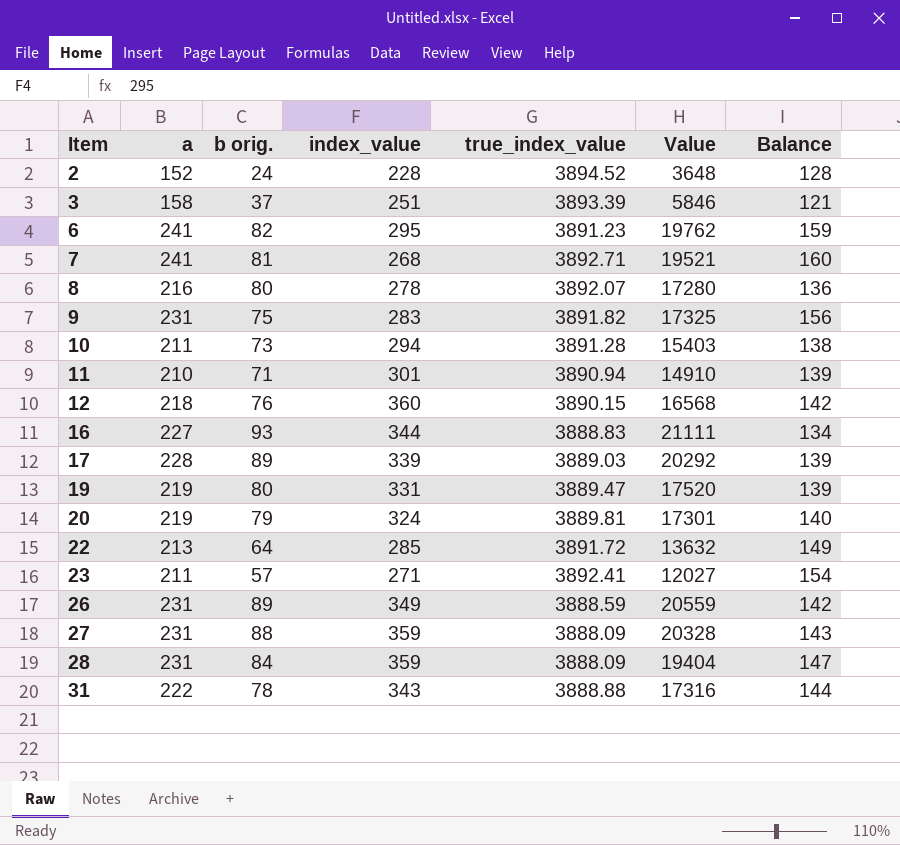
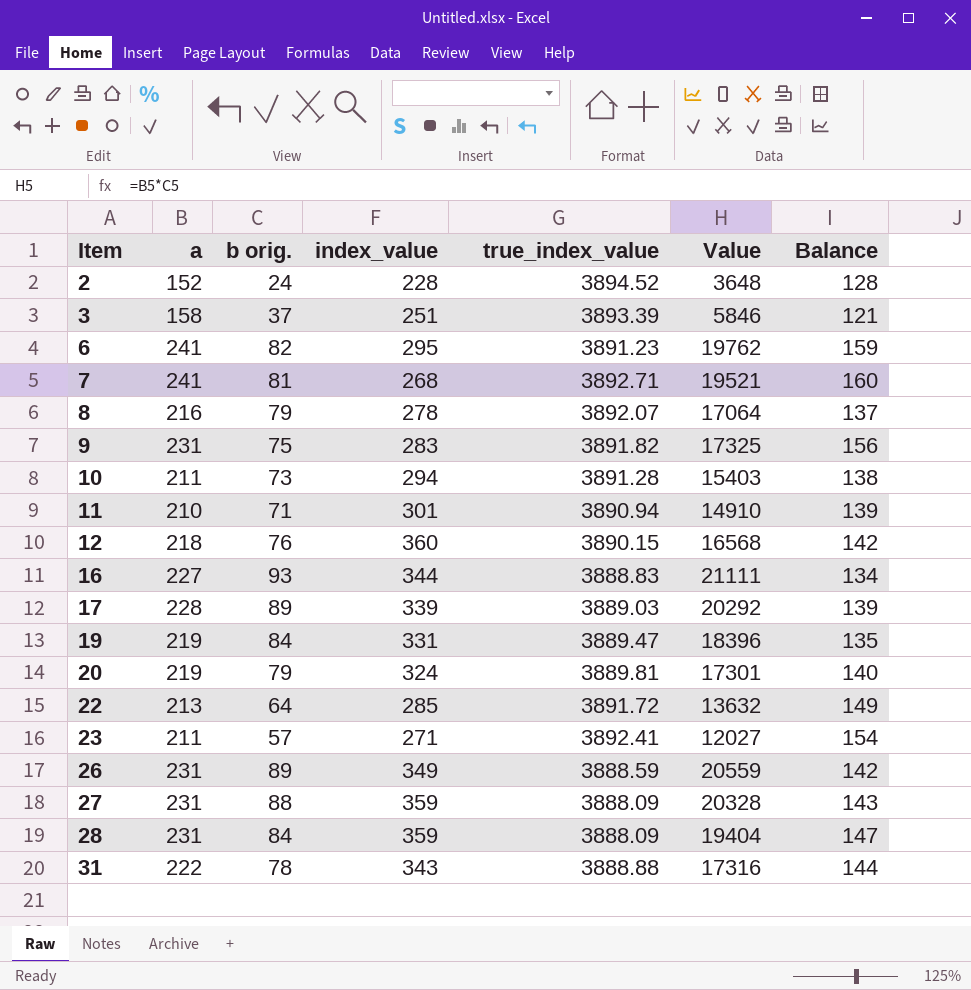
8 | b orig.: 80 -> 79
8 | Value: 17280 -> 17064
8 | Balance: 136 -> 137
19 | b orig.: 80 -> 84
19 | Value: 17520 -> 18396
19 | Balance: 139 -> 135

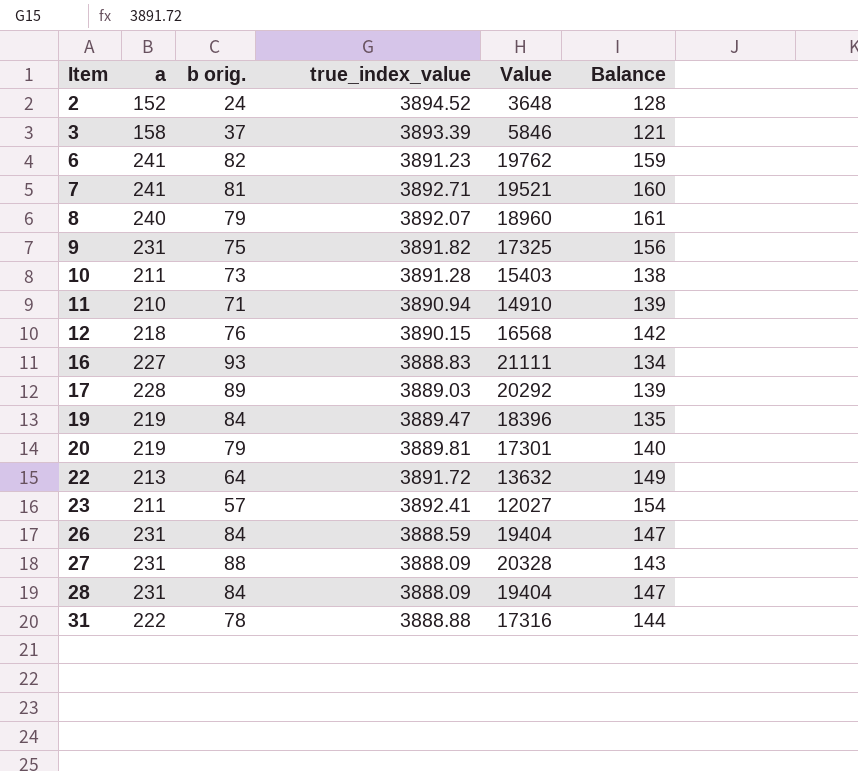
column index_value | position: 4 -> none
8 | a: 216 -> 240
8 | Value: 17064 -> 18960
8 | Balance: 137 -> 161
26 | b orig.: 89 -> 84
26 | Value: 20559 -> 19404
26 | Balance: 142 -> 147

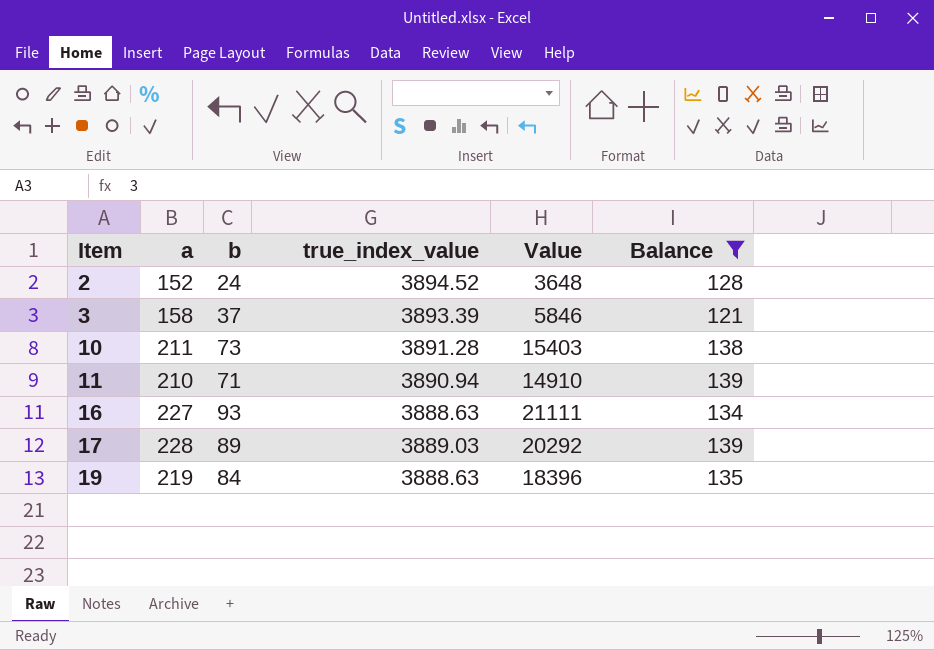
filter: none -> Balance <= 139
column name: b orig. -> b
16 | true_index_value: 3888.83 -> 3888.63
19 | true_index_value: 3889.47 -> 3888.63

